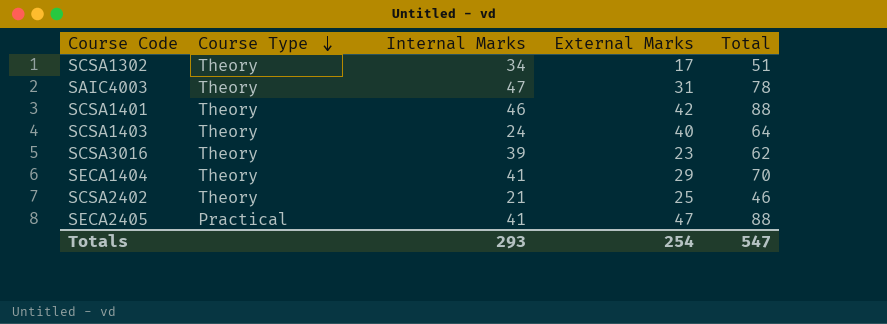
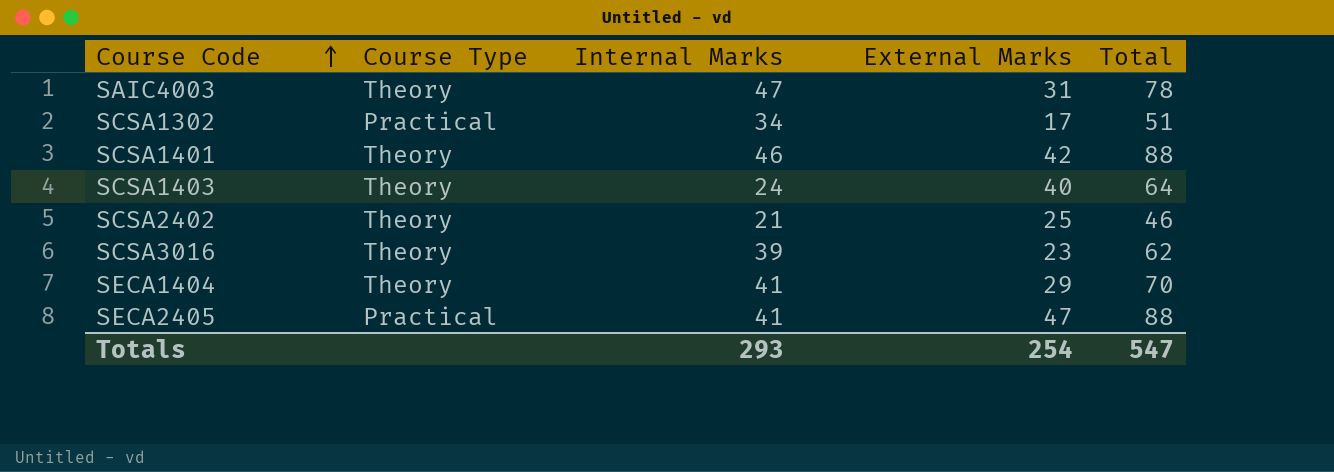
row order: Course Type descending -> Course Code ascending
SCSA1302 | Course Type: Theory -> Practical

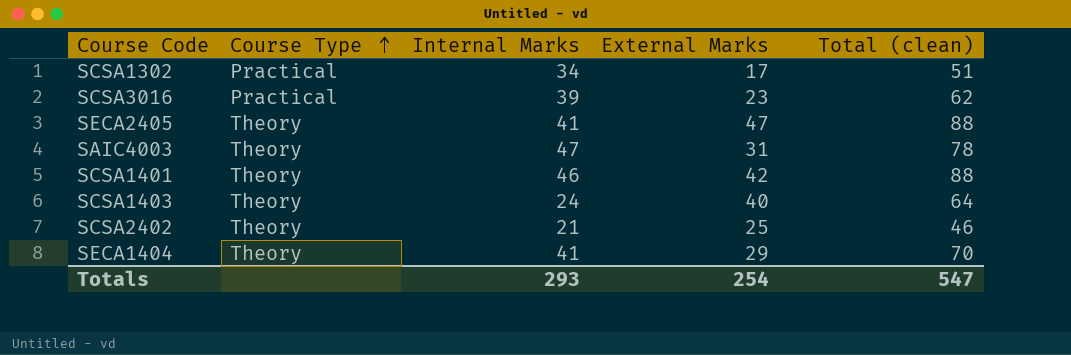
row order: Course Code ascending -> Course Type ascending
column name: Total -> Total (clean)
SCSA3016 | Course Type: Theory -> Practical
SECA2405 | Course Type: Practical -> Theory

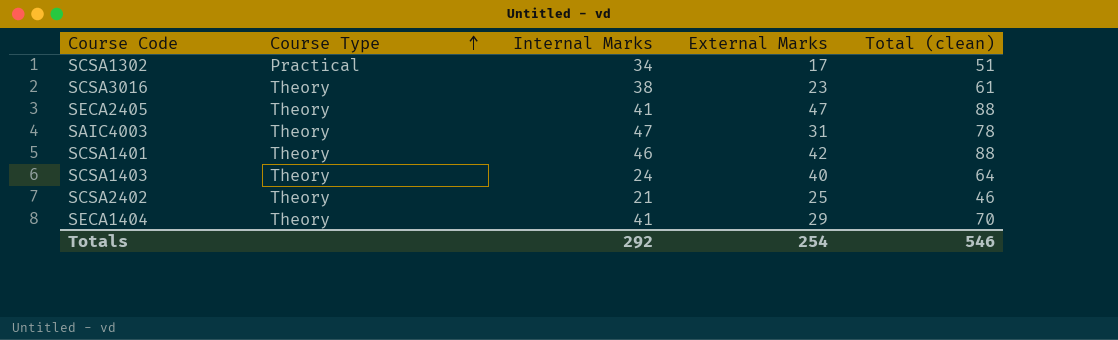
SCSA3016 | Course Type: Practical -> Theory
SCSA3016 | Internal Marks: 39 -> 38
SCSA3016 | Total (clean): 62 -> 61
Totals | Internal Marks: 293 -> 292
Totals | Total (clean): 547 -> 546

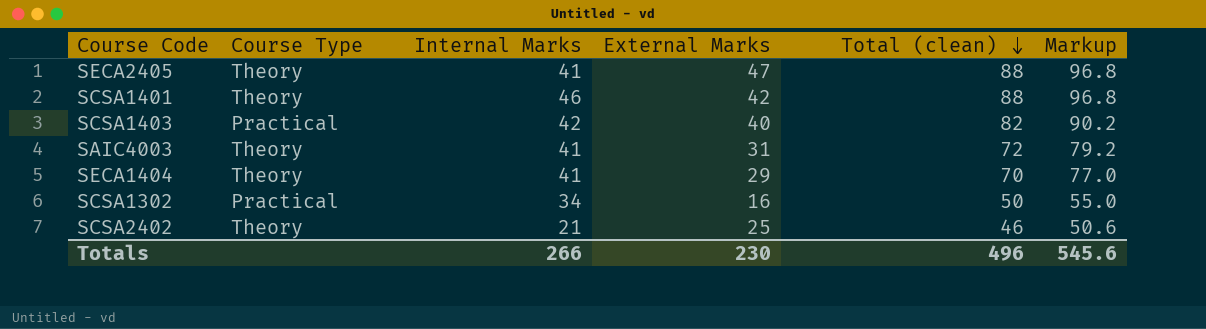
row order: Course Type ascending -> Total (clean) descending
column Markup | formula: none -> [Total (clean)] * 1.1
row SCSA3016: Theory | 38 | 23 | 61 -> none
SCSA1403 | Course Type: Theory -> Practical
SCSA1403 | Internal Marks: 24 -> 42
SCSA1403 | Total (clean): 64 -> 82
SAIC4003 | Internal Marks: 47 -> 41
SAIC4003 | Total (clean): 78 -> 72
SCSA1302 | External Marks: 17 -> 16
SCSA1302 | Total (clean): 51 -> 50
Totals | Internal Marks: 292 -> 266
Totals | External Marks: 254 -> 230
Totals | Total (clean): 546 -> 496

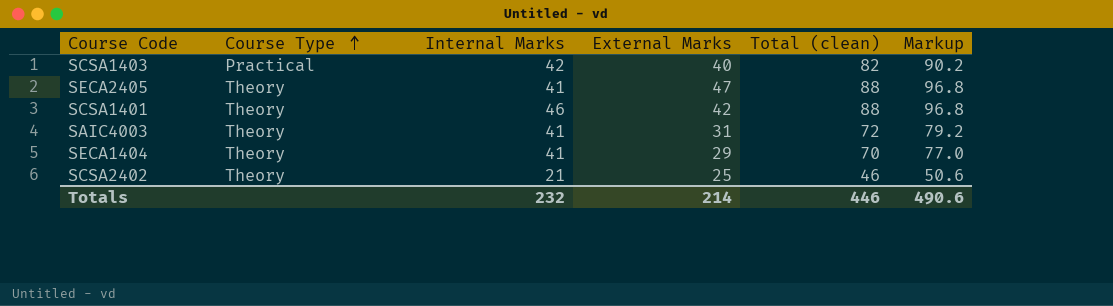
row order: Total (clean) descending -> Course Type ascending
row SCSA1302: Practical | 34 | 16 | 50 | 55.0 -> none
Totals | Internal Marks: 266 -> 232
Totals | External Marks: 230 -> 214
Totals | Total (clean): 496 -> 446
Totals | Markup: 545.6 -> 490.6

